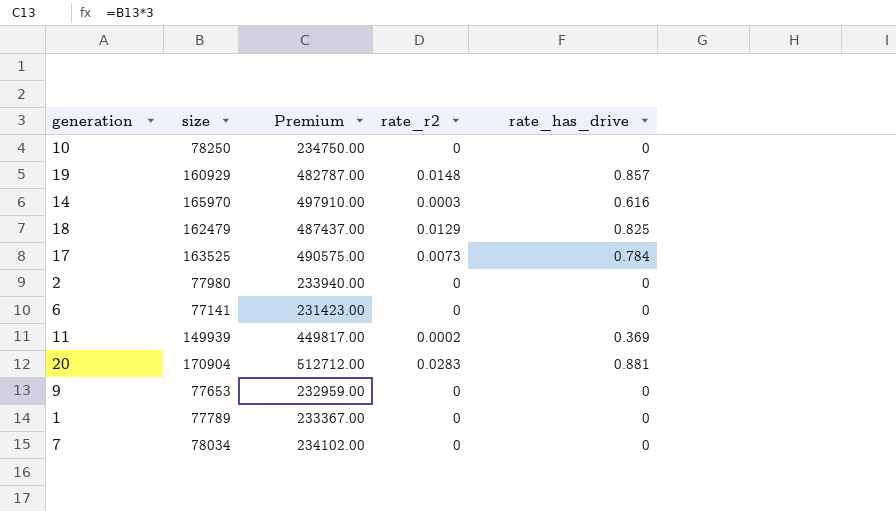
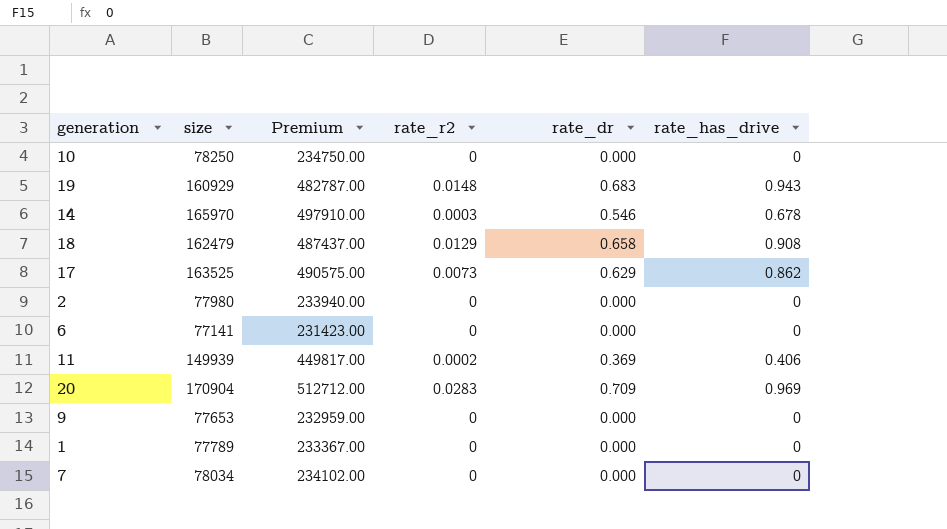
column rate_dr | position: none -> 5
19 | rate_has_drive: 0.857 -> 0.943
14 | rate_has_drive: 0.616 -> 0.678
18 | rate_has_drive: 0.825 -> 0.908
17 | rate_has_drive: 0.784 -> 0.862
11 | rate_has_drive: 0.369 -> 0.406
20 | rate_has_drive: 0.881 -> 0.969

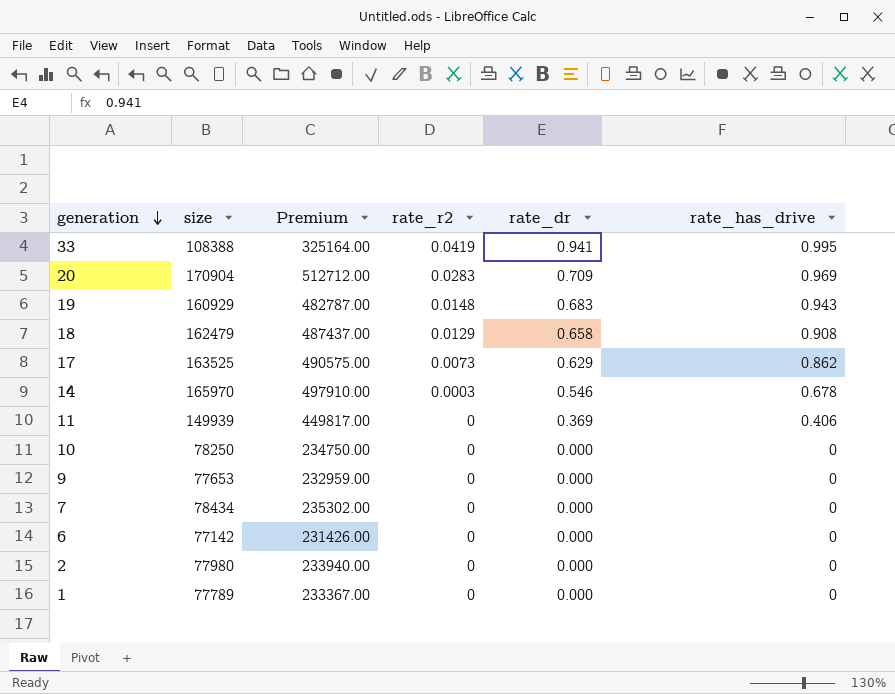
row order: none -> generation descending
row 33: none -> 108388 | 325164.00 | 0.0419 | 0.941 | 0.995
11 | rate_r2: 0.0002 -> 0
7 | size: 78034 -> 78434
7 | Premium: 234102.00 -> 235302.00
6 | size: 77141 -> 77142
6 | Premium: 231423.00 -> 231426.00

